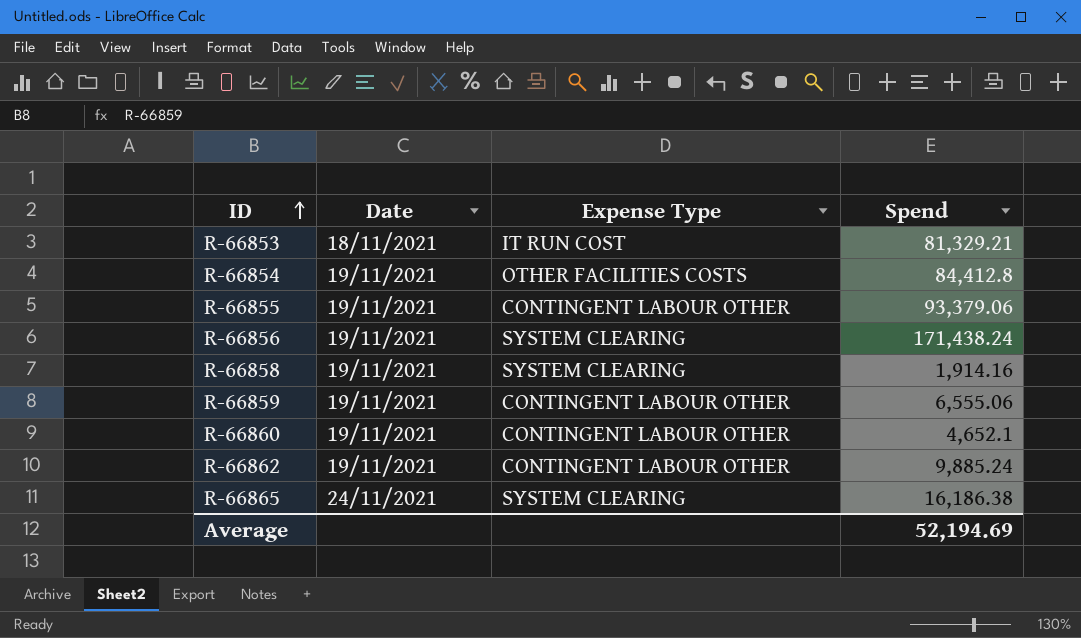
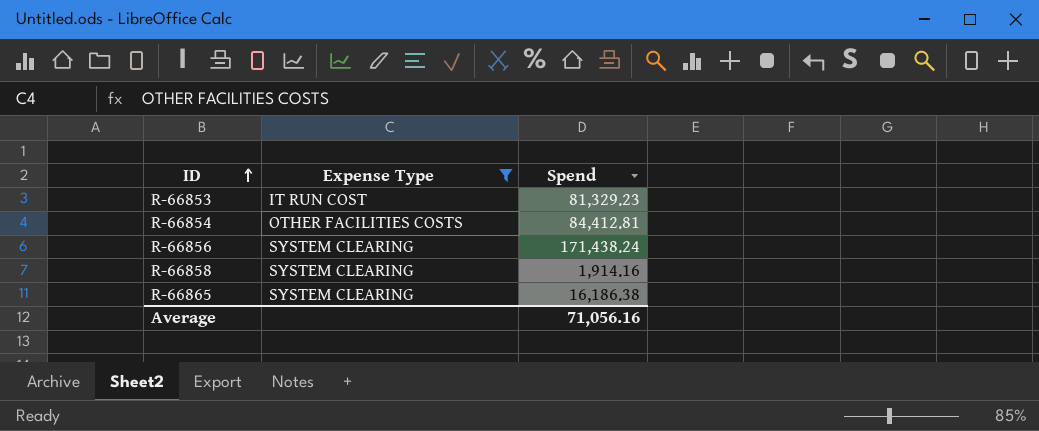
filter: none -> Expense Type != CONTINGENT LABOUR OTHER
column Date | position: 2 -> none
R-66853 | Spend: 81,329.21 -> 81,329.23
R-66854 | Spend: 84,412.8 -> 84,412.81
Average | Spend: 52,194.69 -> 71,056.16

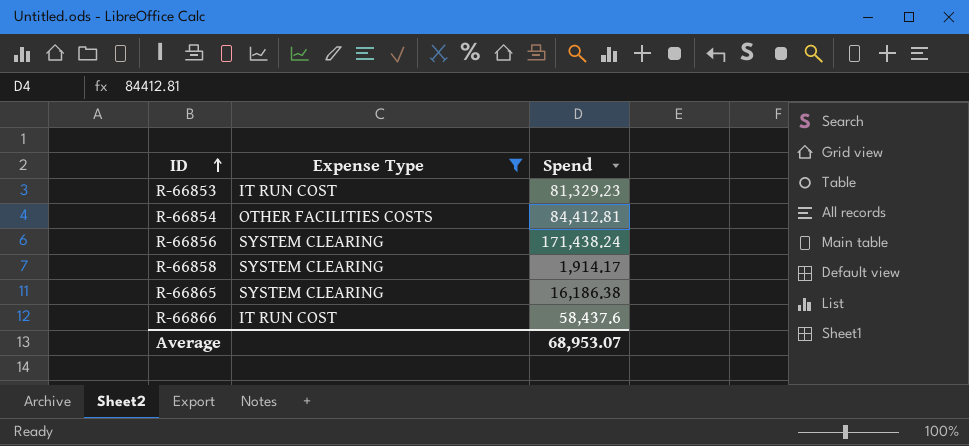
R-66858 | Spend: 1,914.16 -> 1,914.17
row R-66866: none -> IT RUN COST | 58,437.6
Average | Spend: 71,056.16 -> 68,953.07

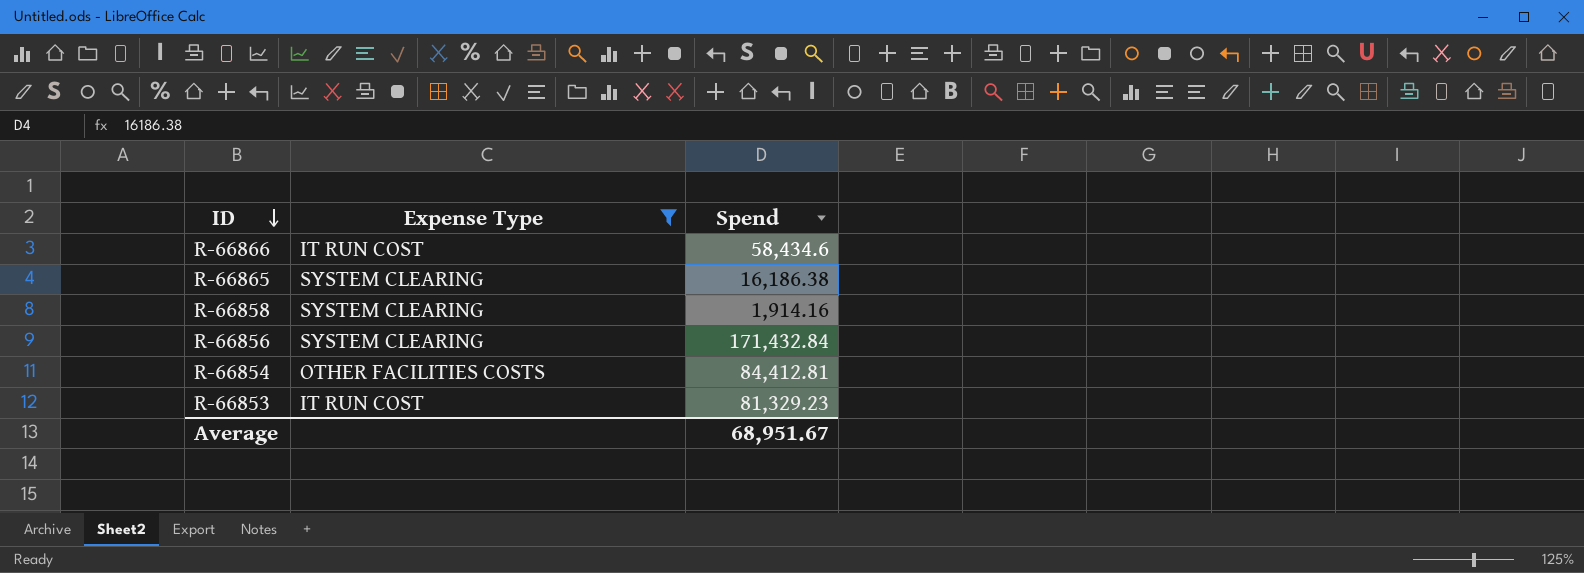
row order: ID ascending -> ID descending
R-66866 | Spend: 58,437.6 -> 58,434.6
R-66858 | Spend: 1,914.17 -> 1,914.16
R-66856 | Spend: 171,438.24 -> 171,432.84
Average | Spend: 68,953.07 -> 68,951.67

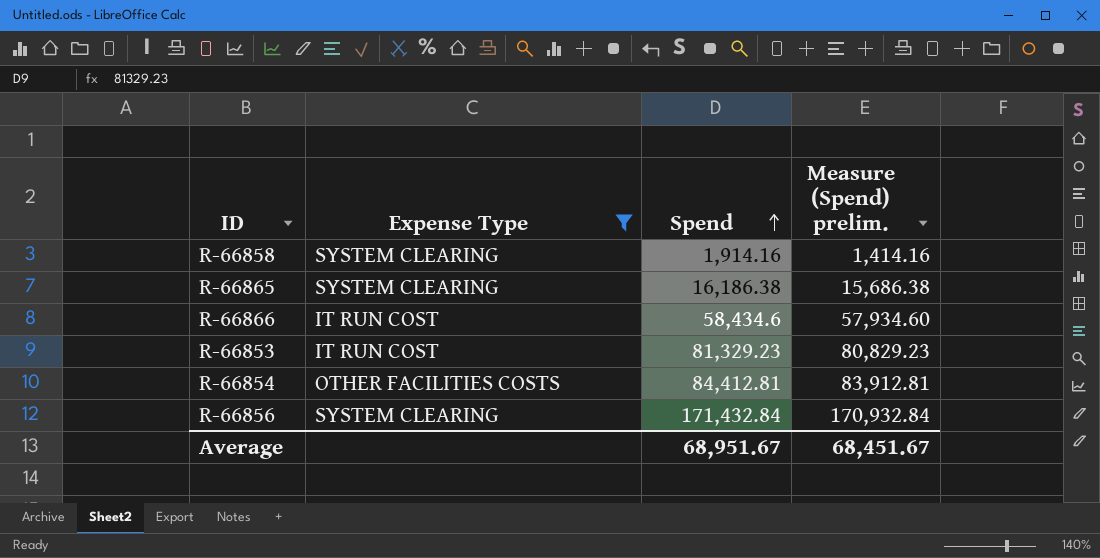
row order: ID descending -> Spend ascending
column Measure (Spend) prelim. | formula: none -> [Spend] - 500

